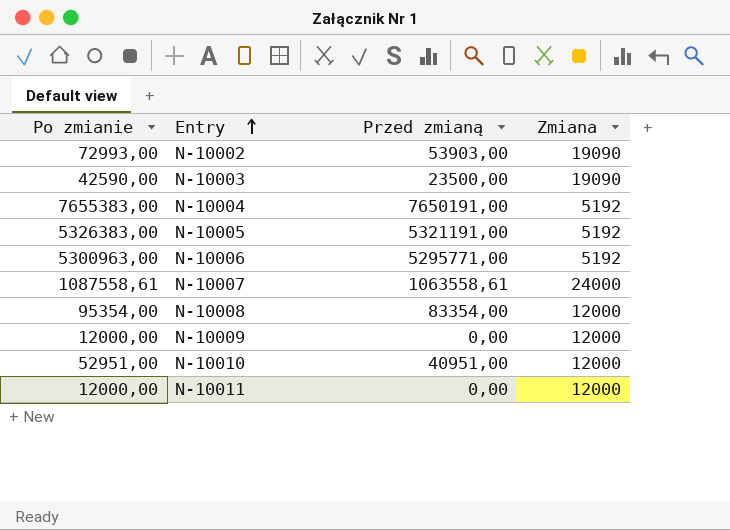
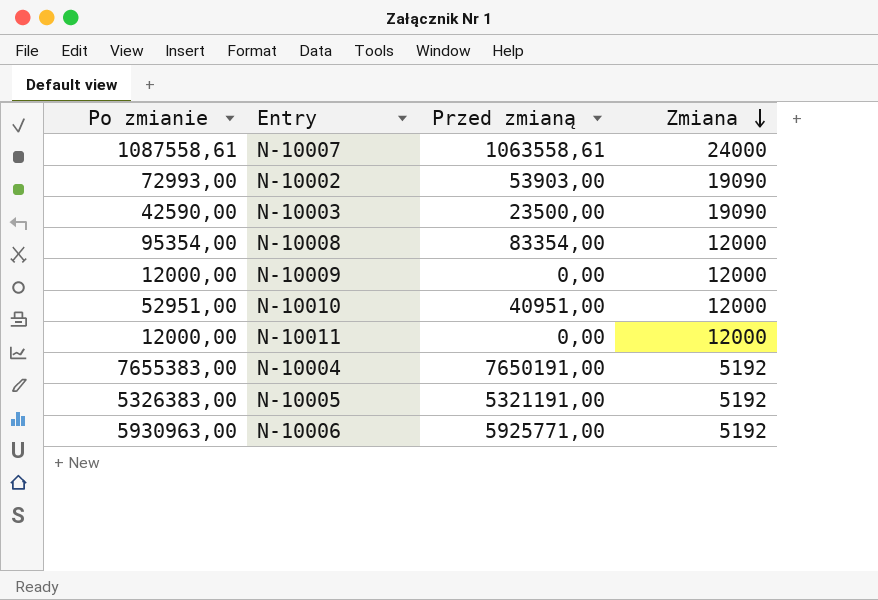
row order: Entry ascending -> Zmiana descending
N-10006 | Po zmianie: 5300963,00 -> 5930963,00
N-10006 | Przed zmianą: 5295771,00 -> 5925771,00

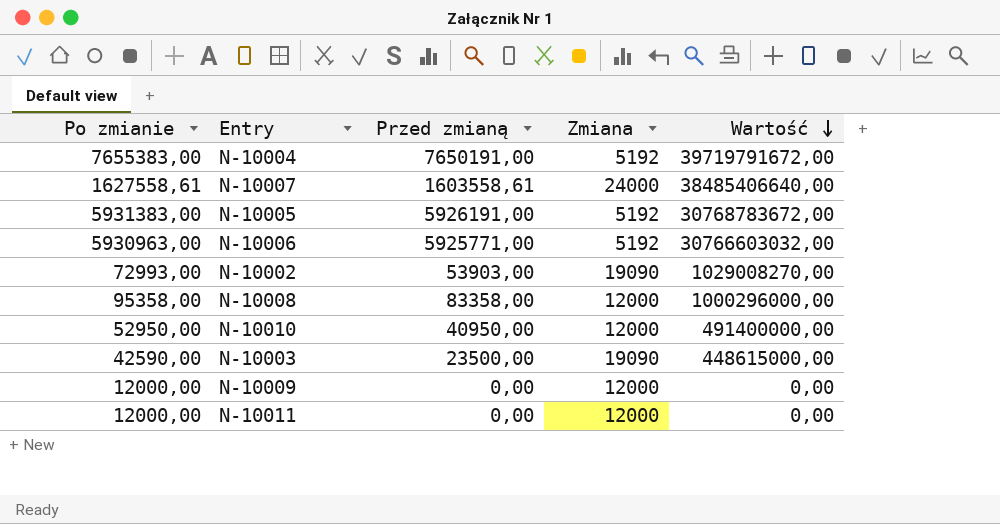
row order: Zmiana descending -> Wartość descending
column Wartość | formula: none -> [Przed zmianą] * [Zmiana]
N-10007 | Po zmianie: 1087558,61 -> 1627558,61
N-10007 | Przed zmianą: 1063558,61 -> 1603558,61
N-10005 | Po zmianie: 5326383,00 -> 5931383,00
N-10005 | Przed zmianą: 5321191,00 -> 5926191,00
N-10008 | Po zmianie: 95354,00 -> 95358,00
N-10008 | Przed zmianą: 83354,00 -> 83358,00
N-10010 | Po zmianie: 52951,00 -> 52950,00
N-10010 | Przed zmianą: 40951,00 -> 40950,00

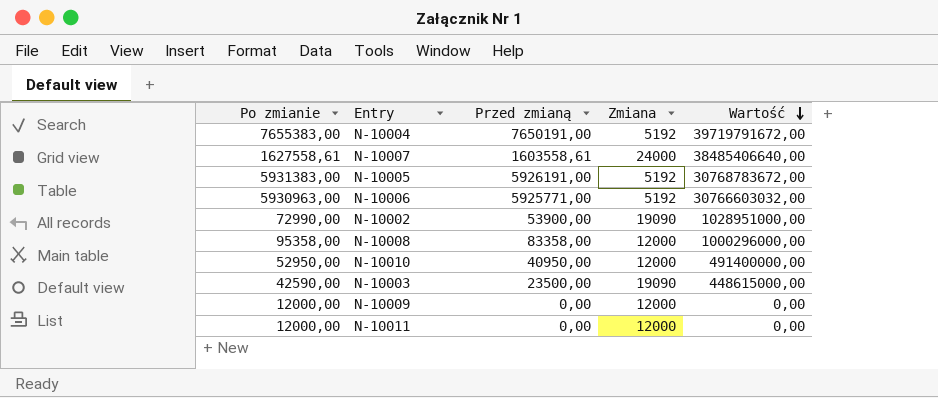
N-10002 | Po zmianie: 72993,00 -> 72990,00
N-10002 | Przed zmianą: 53903,00 -> 53900,00
N-10002 | Wartość: 1029008270,00 -> 1028951000,00

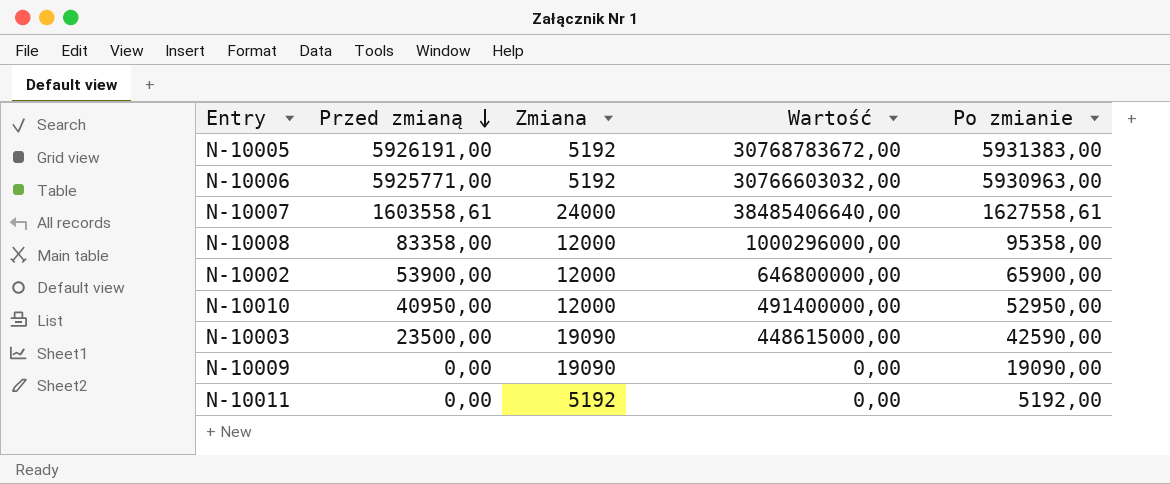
row order: Wartość descending -> Przed zmianą descending
column Po zmianie | position: 1 -> 5
row N-10004: 7655383,00 | 7650191,00 | 5192 | 39719791672,00 -> none
N-10002 | Zmiana: 19090 -> 12000
N-10002 | Wartość: 1028951000,00 -> 646800000,00
N-10002 | Po zmianie: 72990,00 -> 65900,00
N-10009 | Zmiana: 12000 -> 19090
N-10009 | Po zmianie: 12000,00 -> 19090,00
N-10011 | Zmiana: 12000 -> 5192
N-10011 | Po zmianie: 12000,00 -> 5192,00

